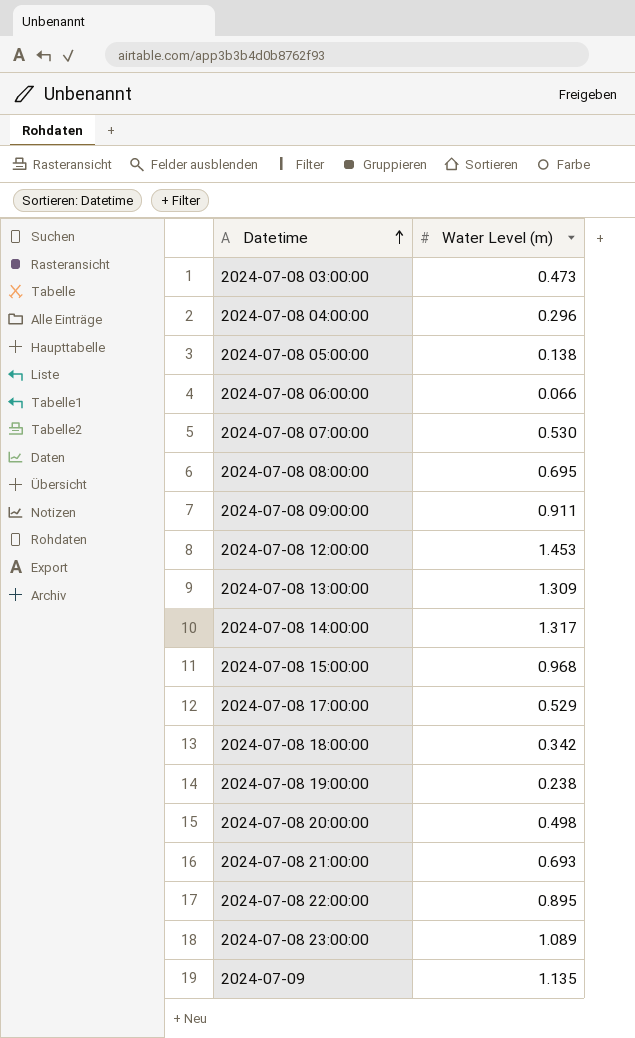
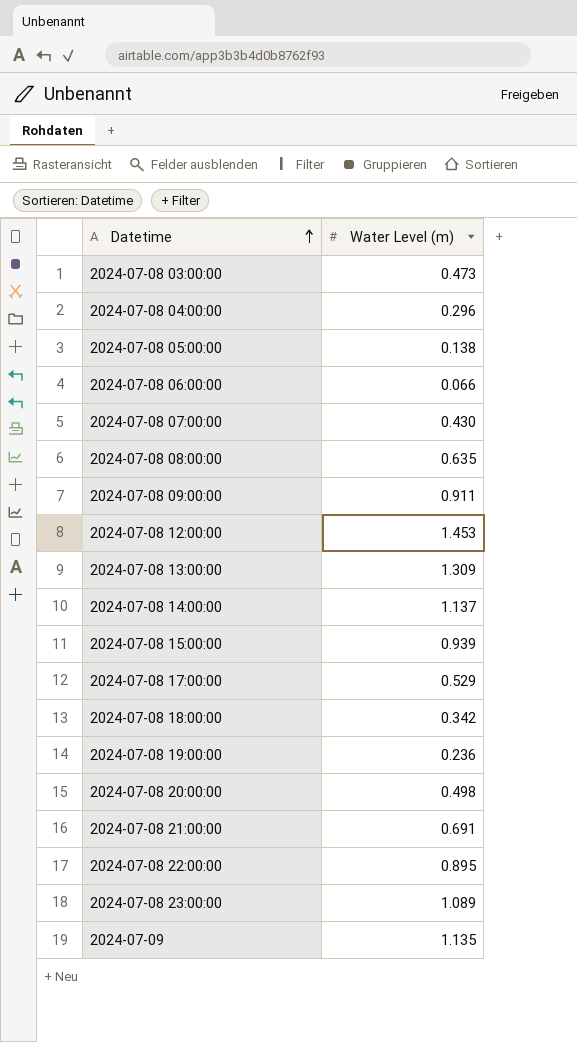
2024-07-08 07:00:00 | Water Level (m): 0.530 -> 0.430
2024-07-08 08:00:00 | Water Level (m): 0.695 -> 0.635
2024-07-08 14:00:00 | Water Level (m): 1.317 -> 1.137
2024-07-08 15:00:00 | Water Level (m): 0.968 -> 0.939
2024-07-08 19:00:00 | Water Level (m): 0.238 -> 0.236
2024-07-08 21:00:00 | Water Level (m): 0.693 -> 0.691

